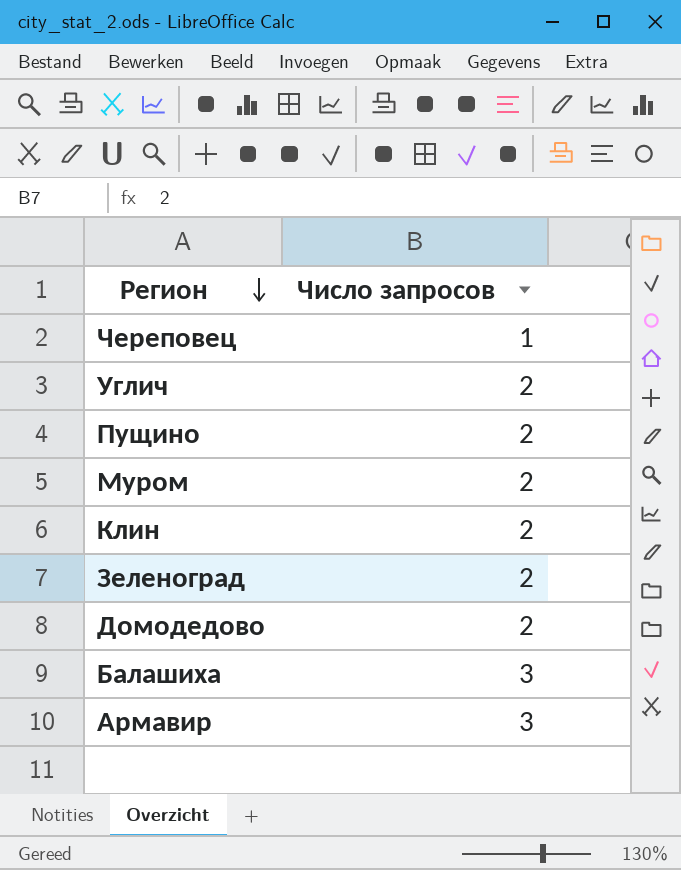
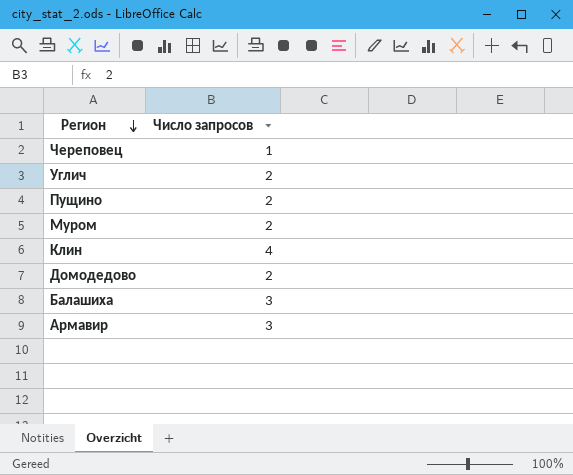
row Зеленоград: 2 -> none
Клин | Число запросов: 2 -> 4

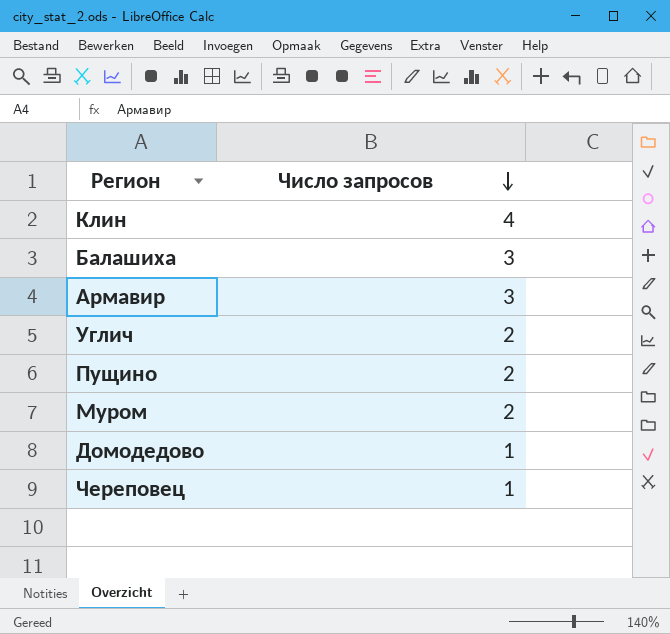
row order: Регион descending -> Число запросов descending
Домодедово | Число запросов: 2 -> 1

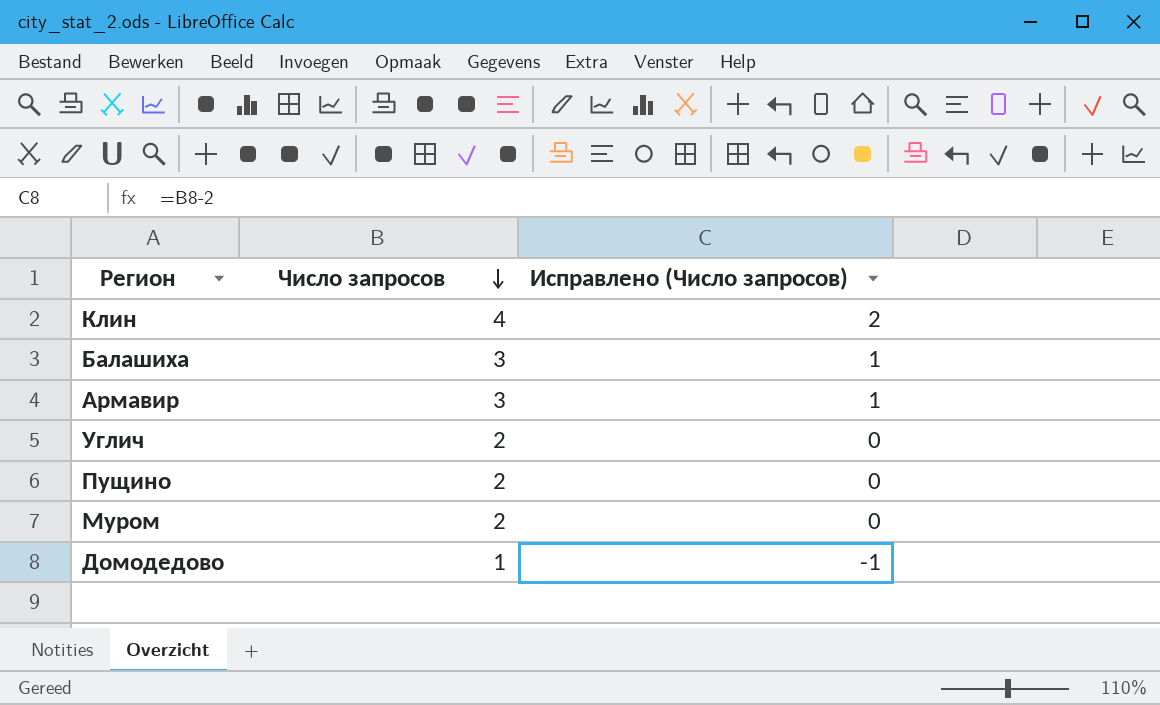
column Исправлено (Число запросов) | formula: none -> [Число запросов] - 2
row Череповец: 1 -> none

